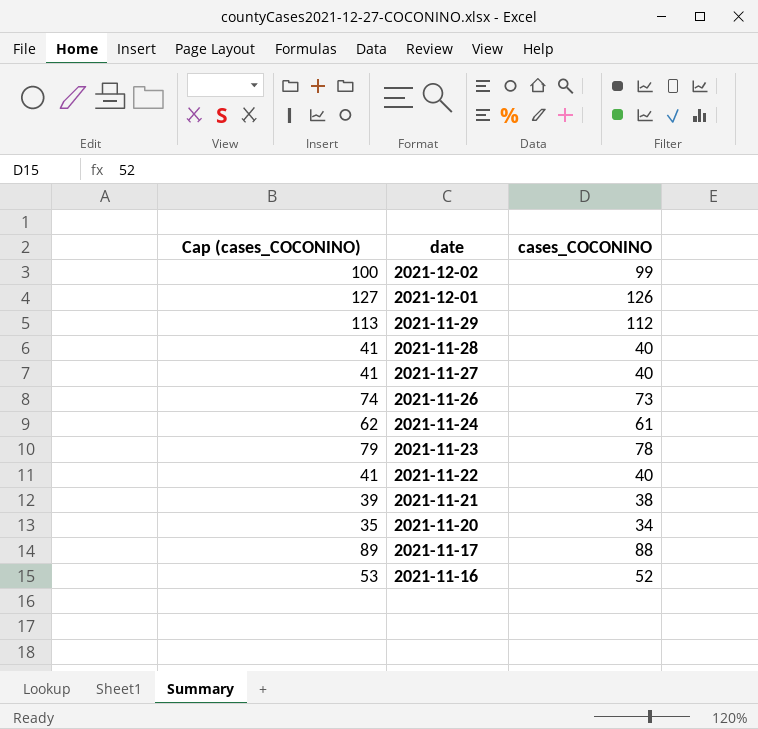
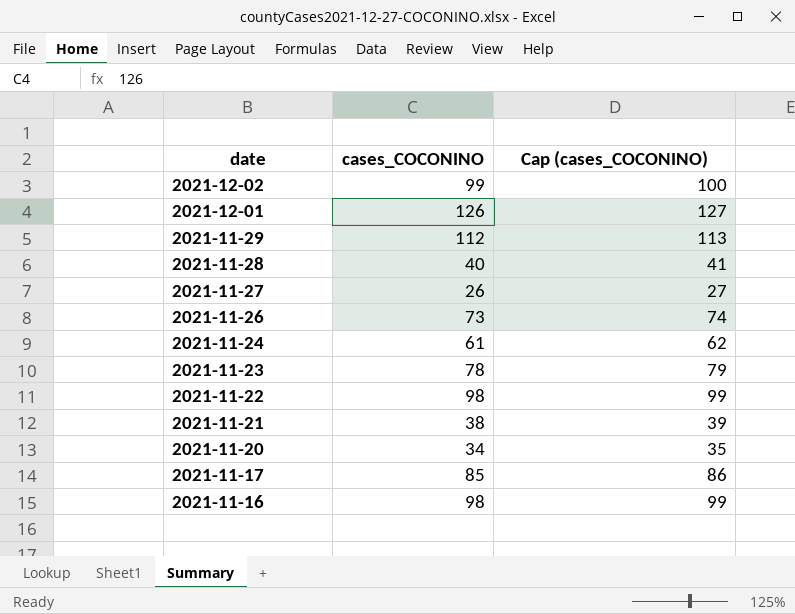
column Cap (cases_COCONINO) | position: 1 -> 3
2021-11-27 | cases_COCONINO: 40 -> 26
2021-11-27 | Cap (cases_COCONINO): 41 -> 27
2021-11-22 | cases_COCONINO: 40 -> 98
2021-11-22 | Cap (cases_COCONINO): 41 -> 99
2021-11-17 | cases_COCONINO: 88 -> 85
2021-11-17 | Cap (cases_COCONINO): 89 -> 86
2021-11-16 | cases_COCONINO: 52 -> 98
2021-11-16 | Cap (cases_COCONINO): 53 -> 99

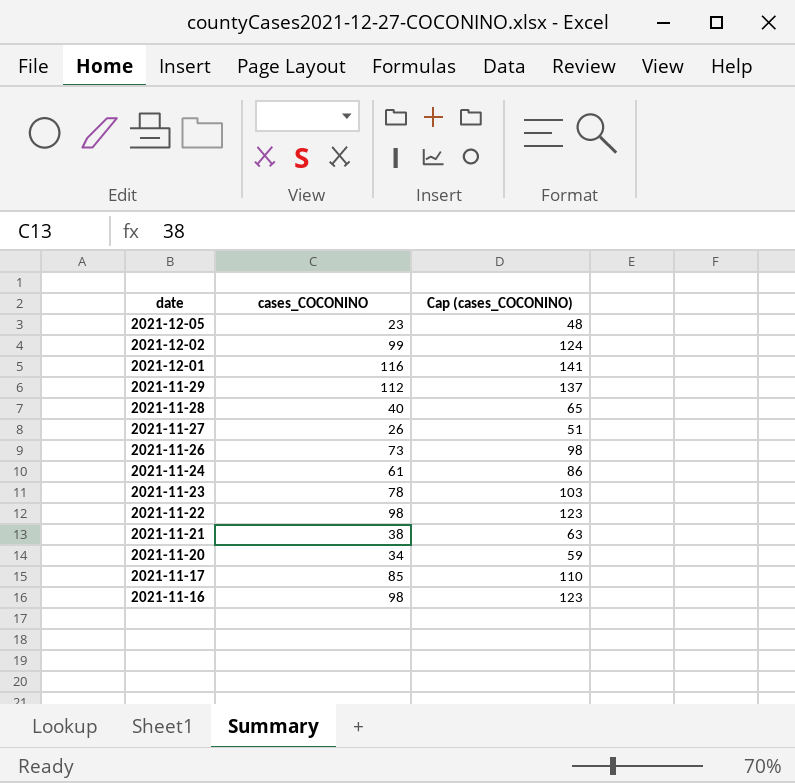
column Cap (cases_COCONINO) | formula: [cases_COCONINO] + 1 -> [cases_COCONINO] + 25
row 2021-12-05: none -> 23 | 48
2021-12-01 | cases_COCONINO: 126 -> 116

